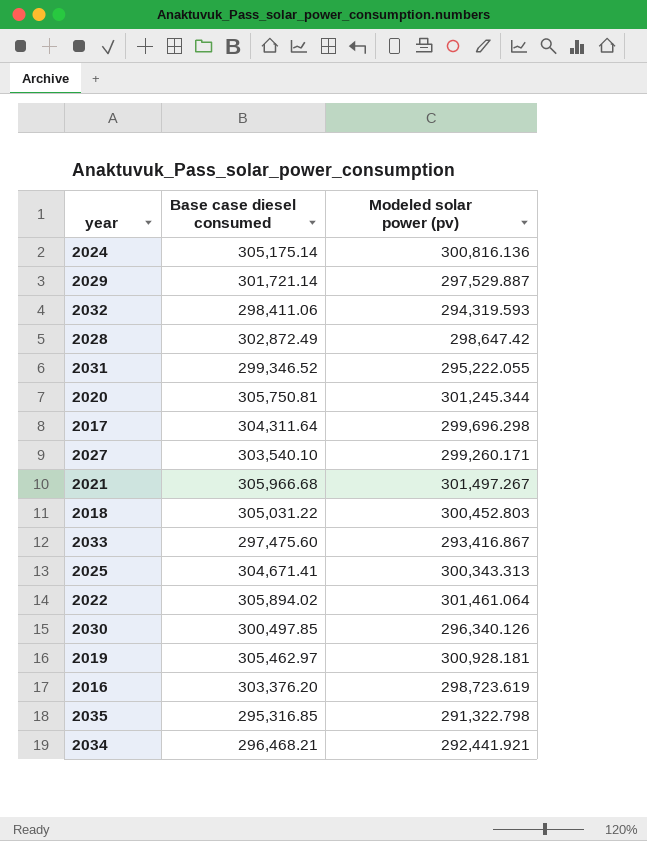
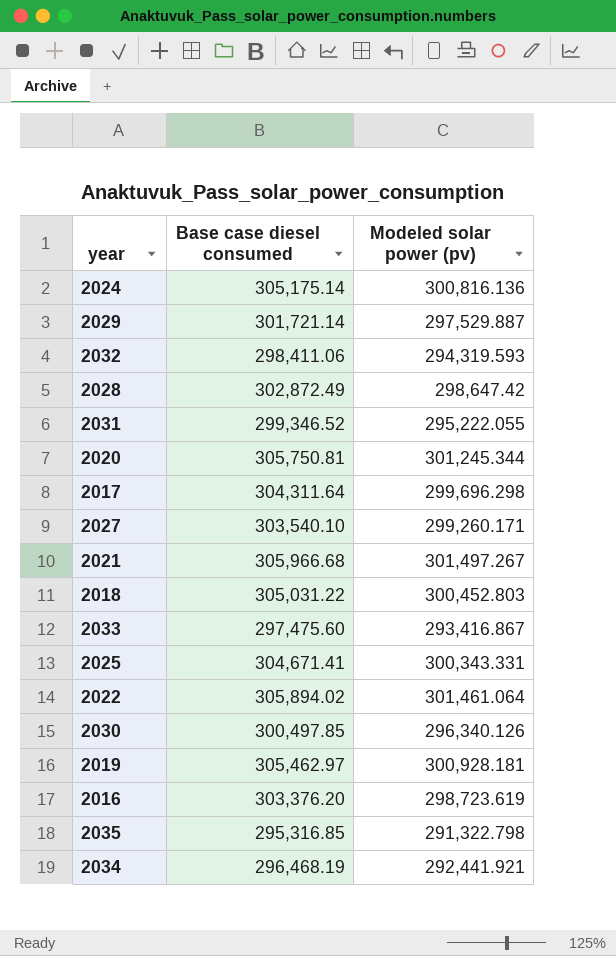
2025 | Modeled solar power (pv): 300,343.313 -> 300,343.331
2034 | Base case diesel consumed: 296,468.21 -> 296,468.19

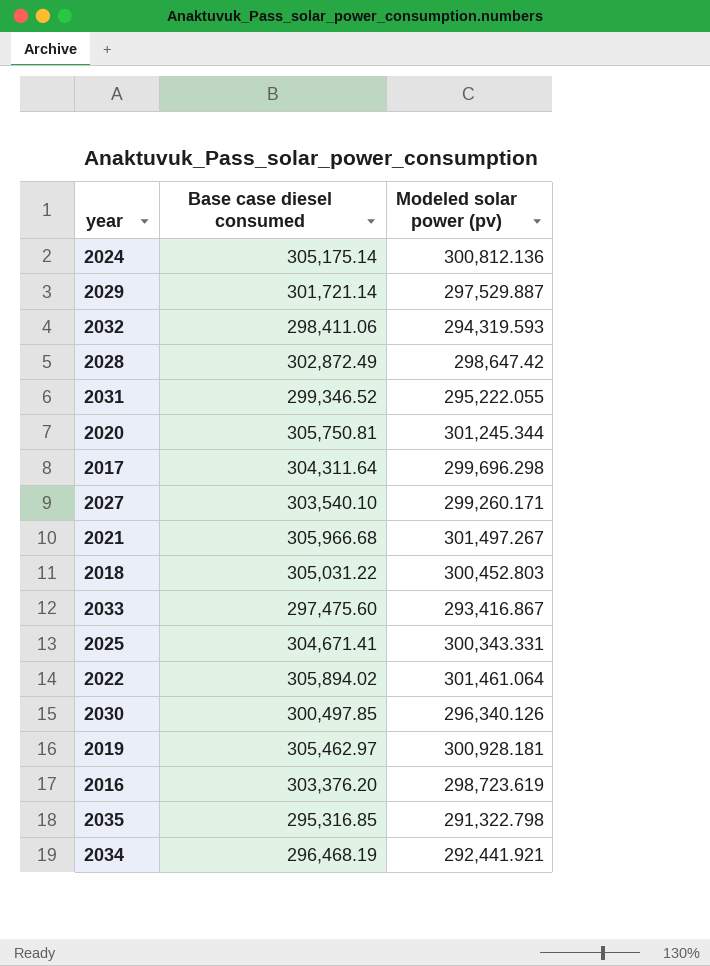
2024 | Modeled solar power (pv): 300,816.136 -> 300,812.136

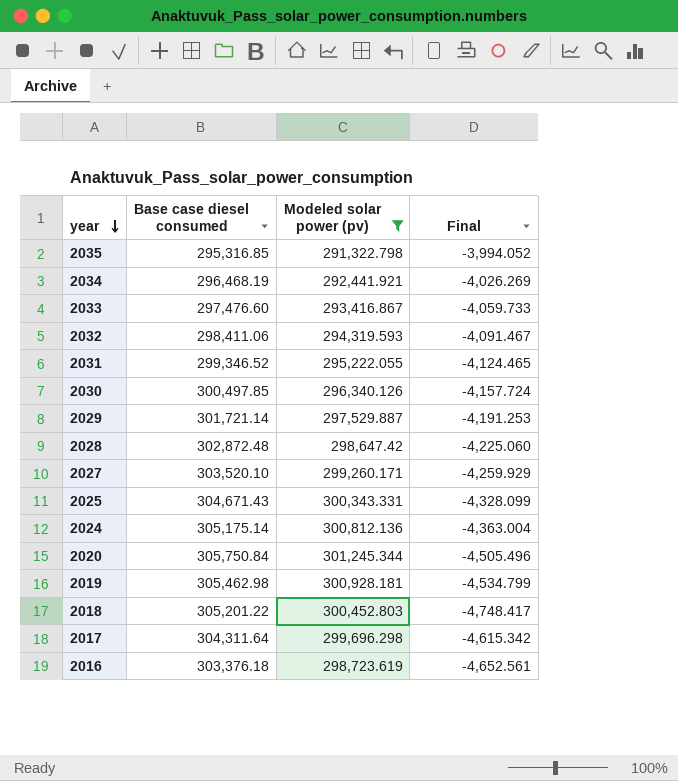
filter: none -> Modeled solar power (pv) <= 301,245.344
row order: none -> year descending
column Final | formula: none -> [Modeled solar power (pv)] - [Base case diesel consumed]
2033 | Base case diesel consumed: 297,475.60 -> 297,476.60
2028 | Base case diesel consumed: 302,872.49 -> 302,872.48
2027 | Base case diesel consumed: 303,540.10 -> 303,520.10
2025 | Base case diesel consumed: 304,671.41 -> 304,671.43
2020 | Base case diesel consumed: 305,750.81 -> 305,750.84
2019 | Base case diesel consumed: 305,462.97 -> 305,462.98
2018 | Base case diesel consumed: 305,031.22 -> 305,201.22
2016 | Base case diesel consumed: 303,376.20 -> 303,376.18

